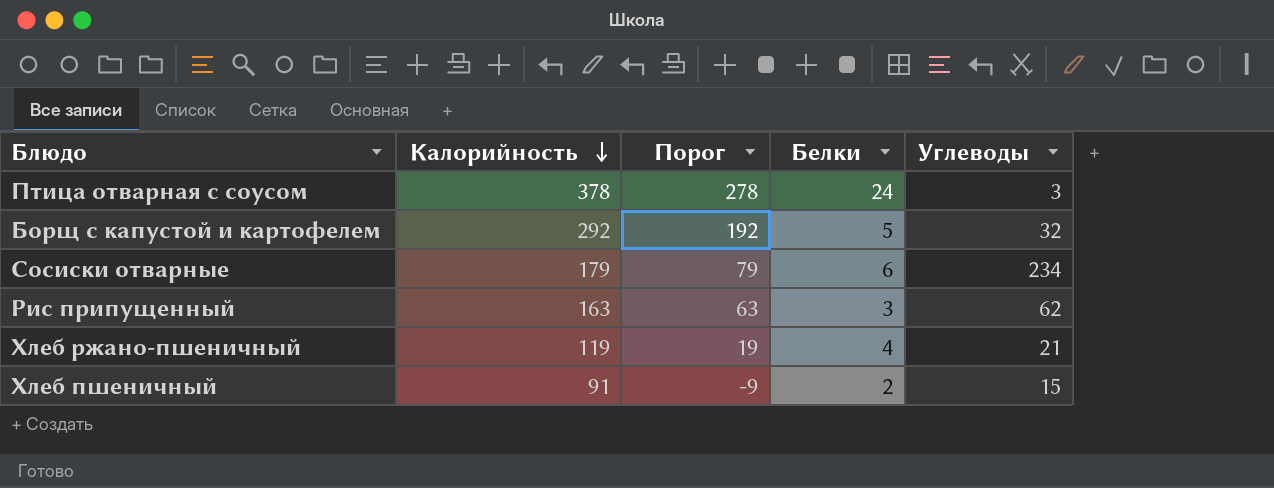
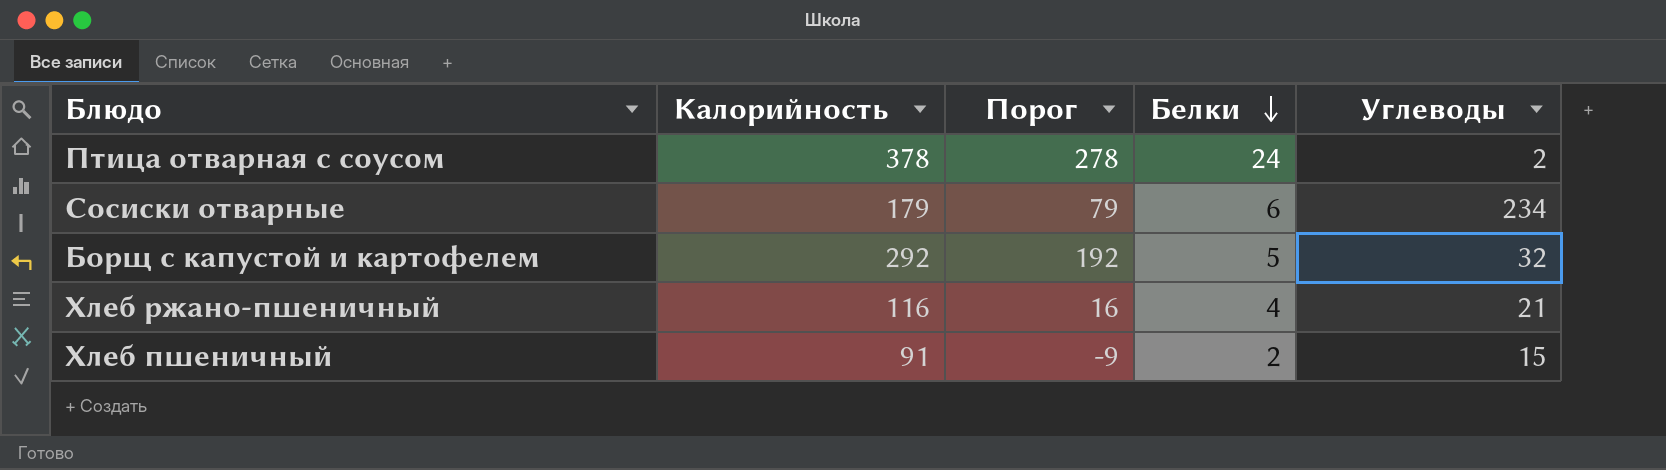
row order: Калорийность descending -> Белки descending
row Рис припущенный: 163 | 63 | 3 | 62 -> none
Птица отварная с соусом | Углеводы: 3 -> 2
Хлеб ржано-пшеничный | Калорийность: 119 -> 116
Хлеб ржано-пшеничный | Порог: 19 -> 16

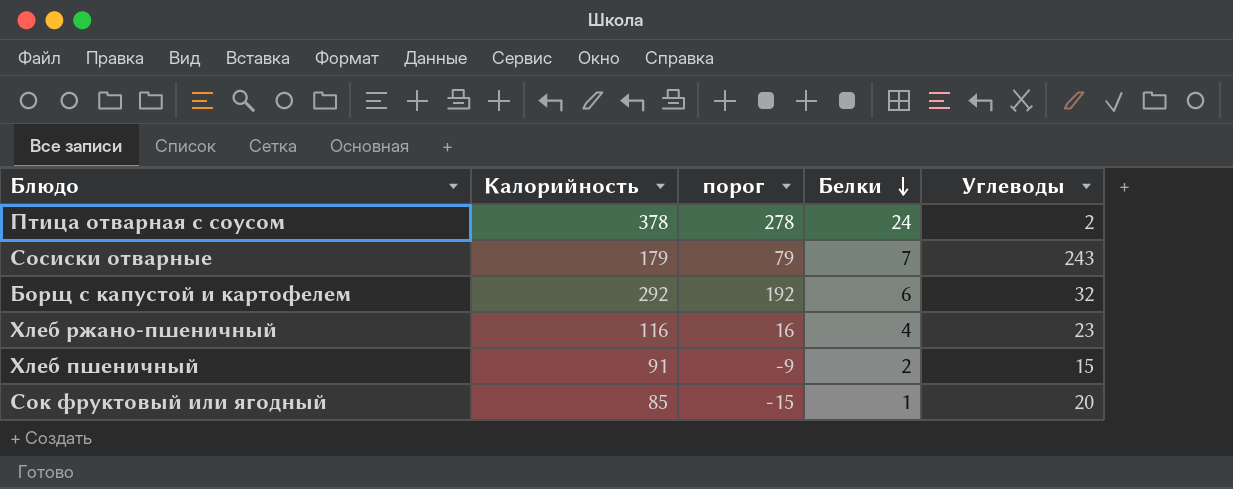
column name: Порог -> порог
Сосиски отварные | Белки: 6 -> 7
Сосиски отварные | Углеводы: 234 -> 243
Борщ с капустой и картофелем | Белки: 5 -> 6
Хлеб ржано-пшеничный | Углеводы: 21 -> 23
row Сок фруктовый или ягодный: none -> 85 | -15 | 1 | 20

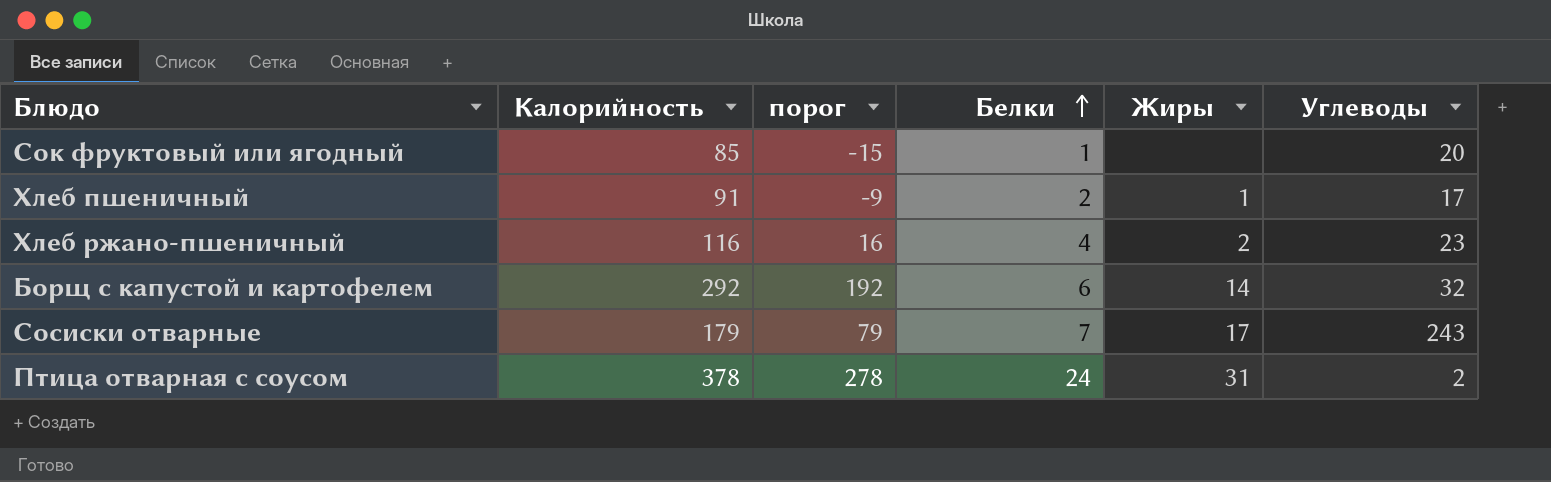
row order: Белки descending -> Белки ascending
column Жиры | position: none -> 5
Хлеб пшеничный | Углеводы: 15 -> 17

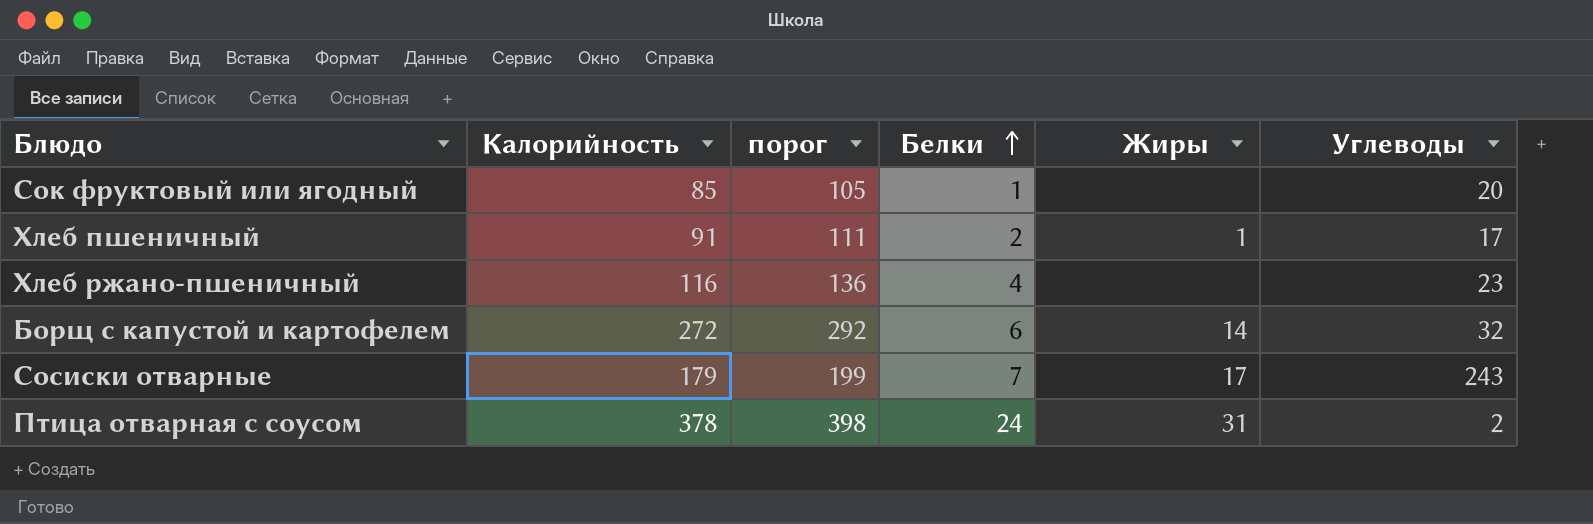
column порог | formula: [Калорийность] - 100 -> [Калорийность] + 20
Хлеб ржано-пшеничный | Жиры: 2 -> none
Борщ с капустой и картофелем | Калорийность: 292 -> 272

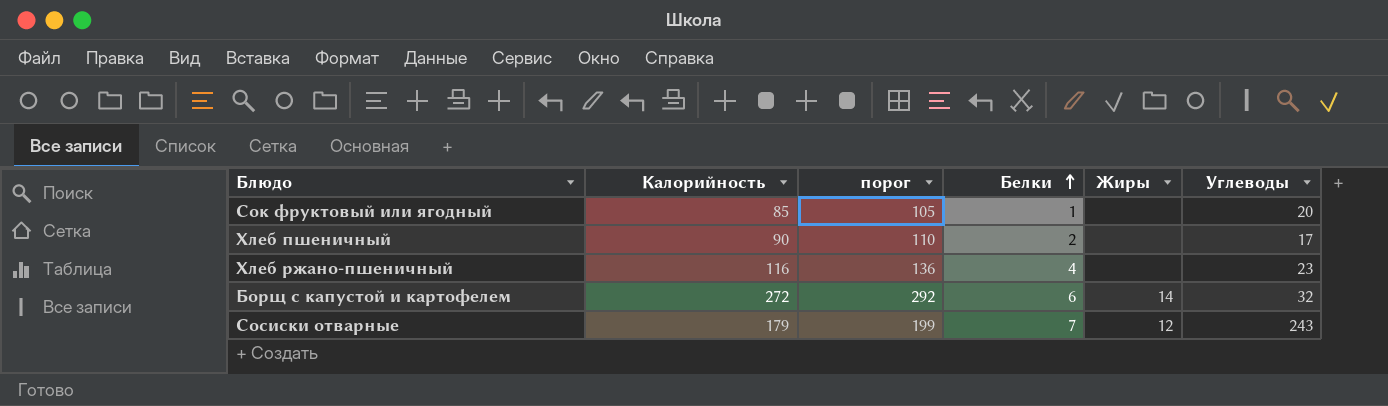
row Птица отварная с соусом: 378 | 398 | 24 | 31 | 2 -> none
Хлеб пшеничный | Калорийность: 91 -> 90
Хлеб пшеничный | порог: 111 -> 110
Хлеб пшеничный | Жиры: 1 -> none
Сосиски отварные | Жиры: 17 -> 12

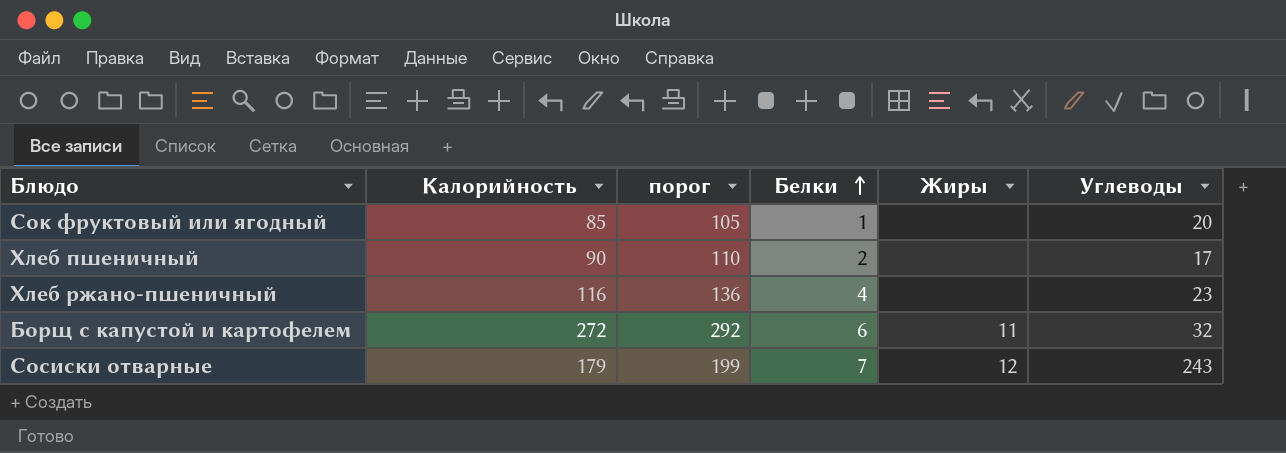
Борщ с капустой и картофелем | Жиры: 14 -> 11

